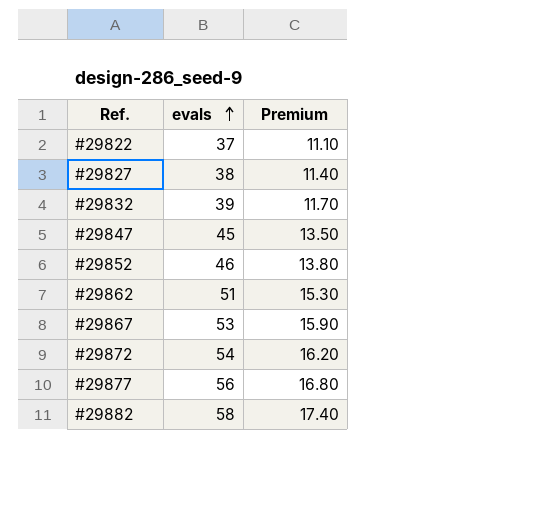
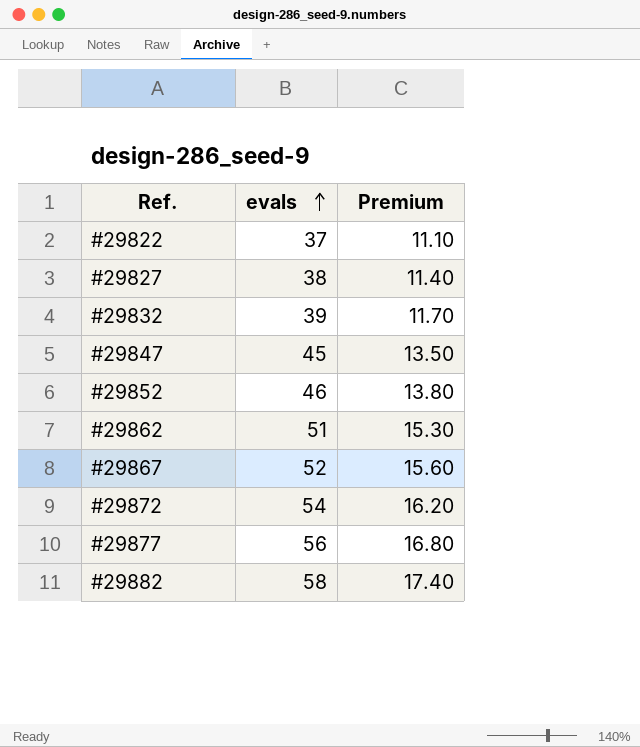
#29867 | evals: 53 -> 52
#29867 | Premium: 15.90 -> 15.60

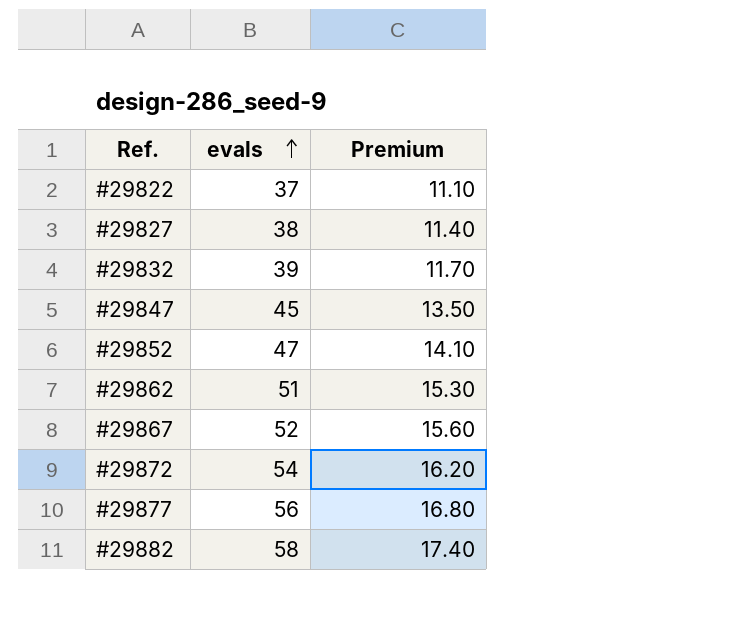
#29852 | evals: 46 -> 47
#29852 | Premium: 13.80 -> 14.10

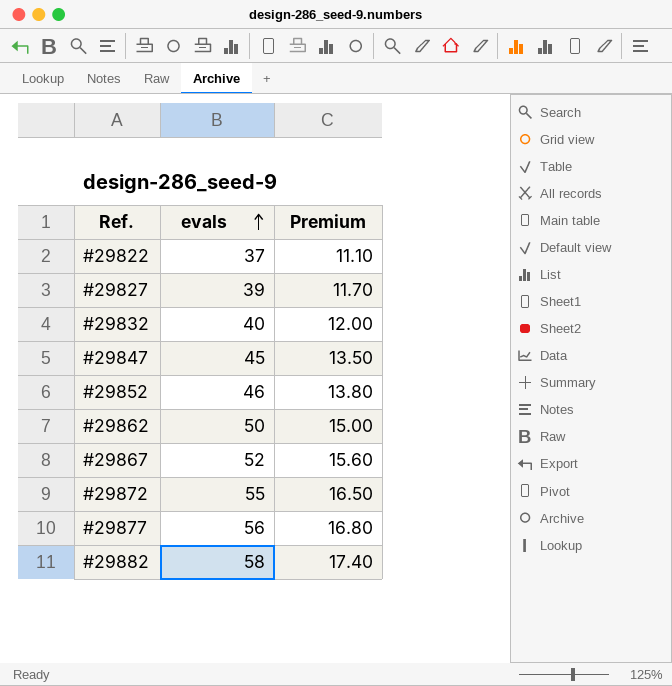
#29827 | evals: 38 -> 39
#29827 | Premium: 11.40 -> 11.70
#29832 | evals: 39 -> 40
#29832 | Premium: 11.70 -> 12.00
#29852 | evals: 47 -> 46
#29852 | Premium: 14.10 -> 13.80
#29862 | evals: 51 -> 50
#29862 | Premium: 15.30 -> 15.00
#29872 | evals: 54 -> 55
#29872 | Premium: 16.20 -> 16.50

